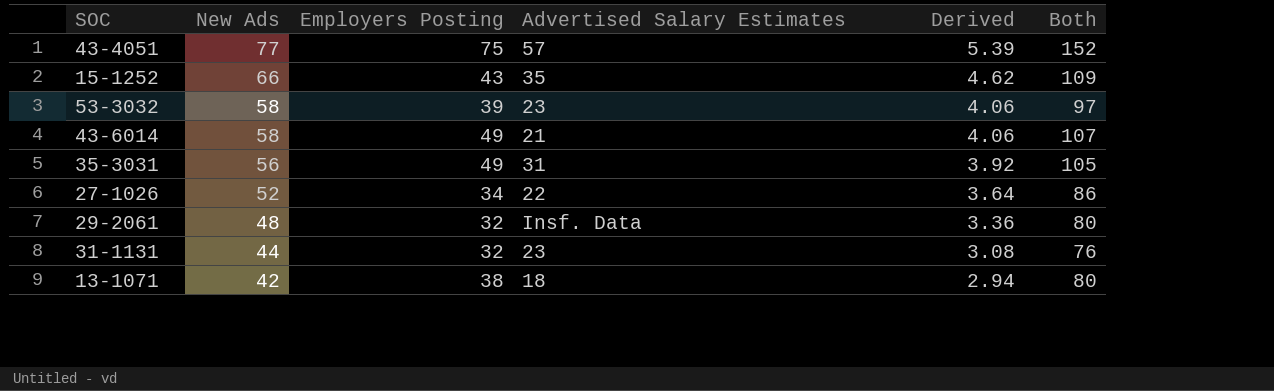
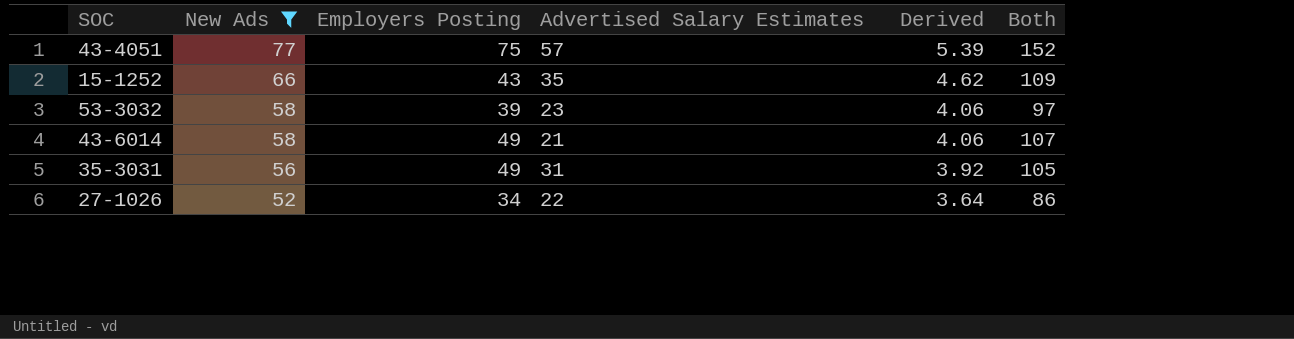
filter: none -> New Ads >= 52

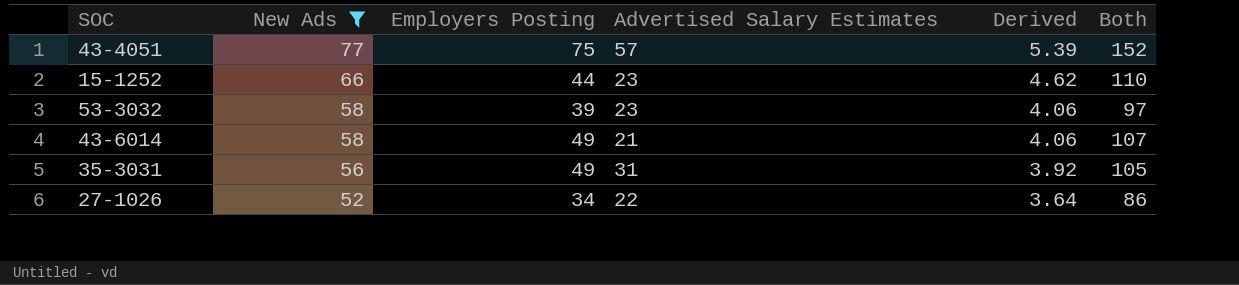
15-1252 | Employers Posting: 43 -> 44
15-1252 | Advertised Salary Estimates: 35 -> 23
15-1252 | Both: 109 -> 110

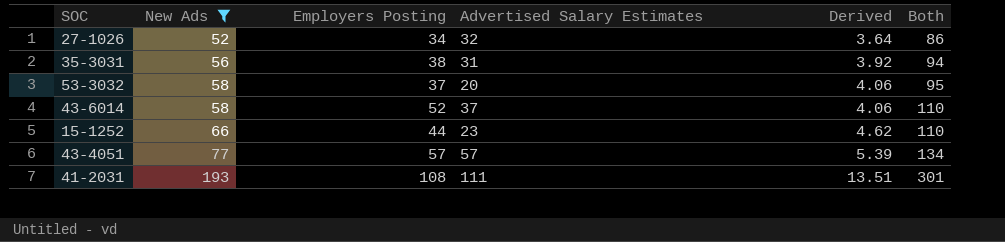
row order: New Ads descending -> New Ads ascending
27-1026 | Advertised Salary Estimates: 22 -> 32
35-3031 | Employers Posting: 49 -> 38
35-3031 | Both: 105 -> 94
53-3032 | Employers Posting: 39 -> 37
53-3032 | Advertised Salary Estimates: 23 -> 20
53-3032 | Both: 97 -> 95
43-6014 | Employers Posting: 49 -> 52
43-6014 | Advertised Salary Estimates: 21 -> 37
43-6014 | Both: 107 -> 110
43-4051 | Employers Posting: 75 -> 57
43-4051 | Both: 152 -> 134
row 41-2031: none -> 193 | 108 | 111 | 13.51 | 301

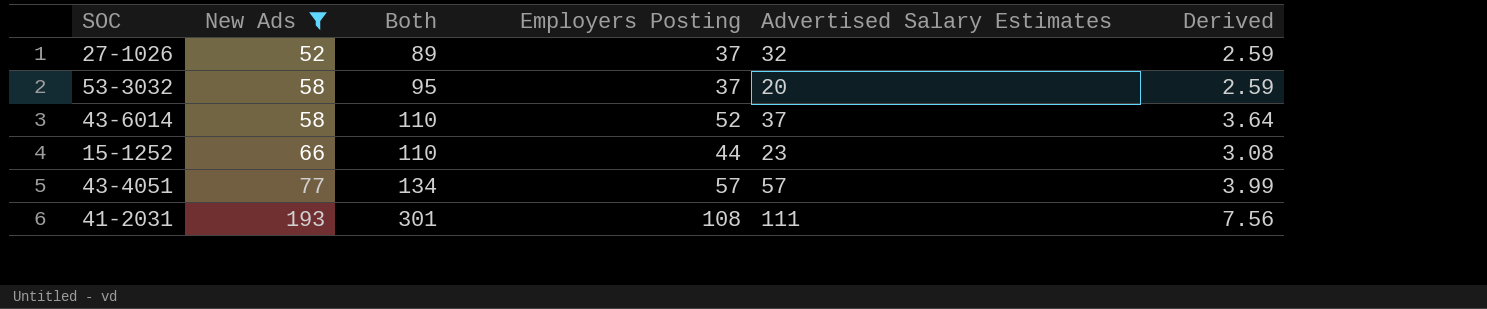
column Both | position: 6 -> 3
column Derived | formula: [New Ads] * 0.07 -> [Employers Posting] * 0.07
row 35-3031: 56 | 38 | 31 | 3.92 | 94 -> none
27-1026 | Both: 86 -> 89
27-1026 | Employers Posting: 34 -> 37

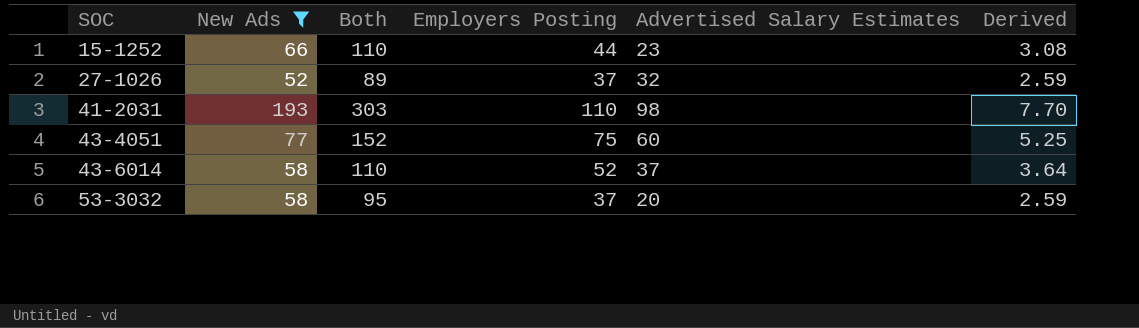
row order: New Ads ascending -> SOC ascending
41-2031 | Both: 301 -> 303
41-2031 | Employers Posting: 108 -> 110
41-2031 | Advertised Salary Estimates: 111 -> 98
41-2031 | Derived: 7.56 -> 7.70
43-4051 | Both: 134 -> 152
43-4051 | Employers Posting: 57 -> 75
43-4051 | Advertised Salary Estimates: 57 -> 60
43-4051 | Derived: 3.99 -> 5.25

